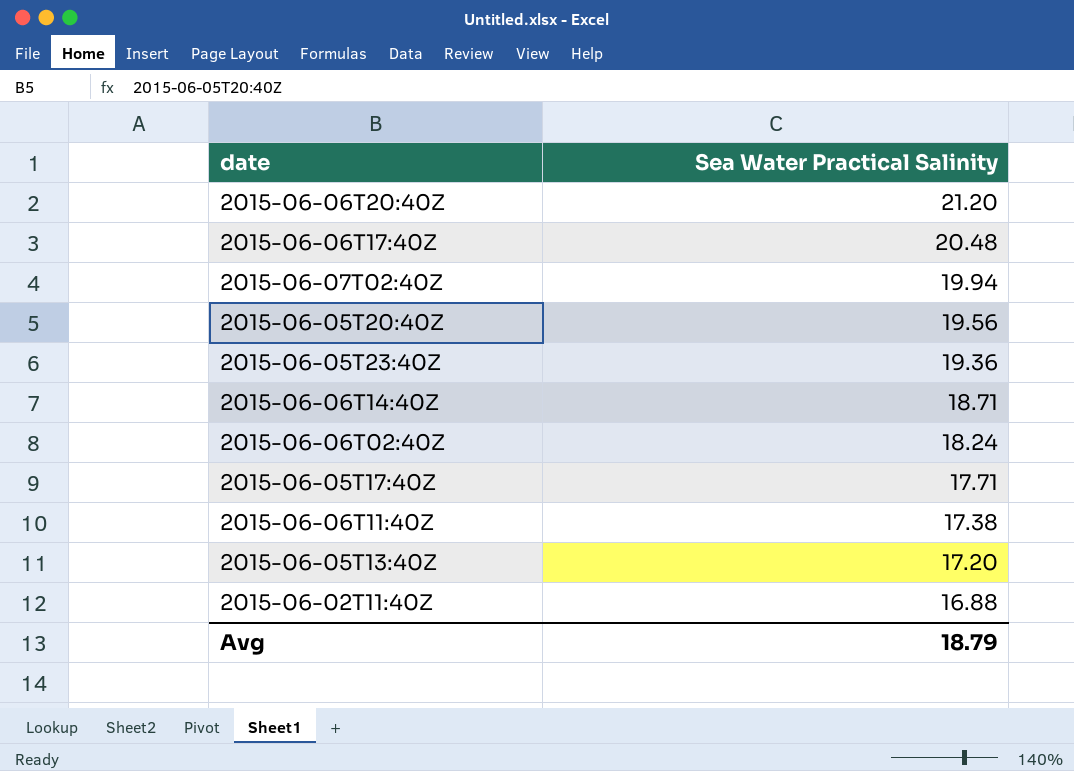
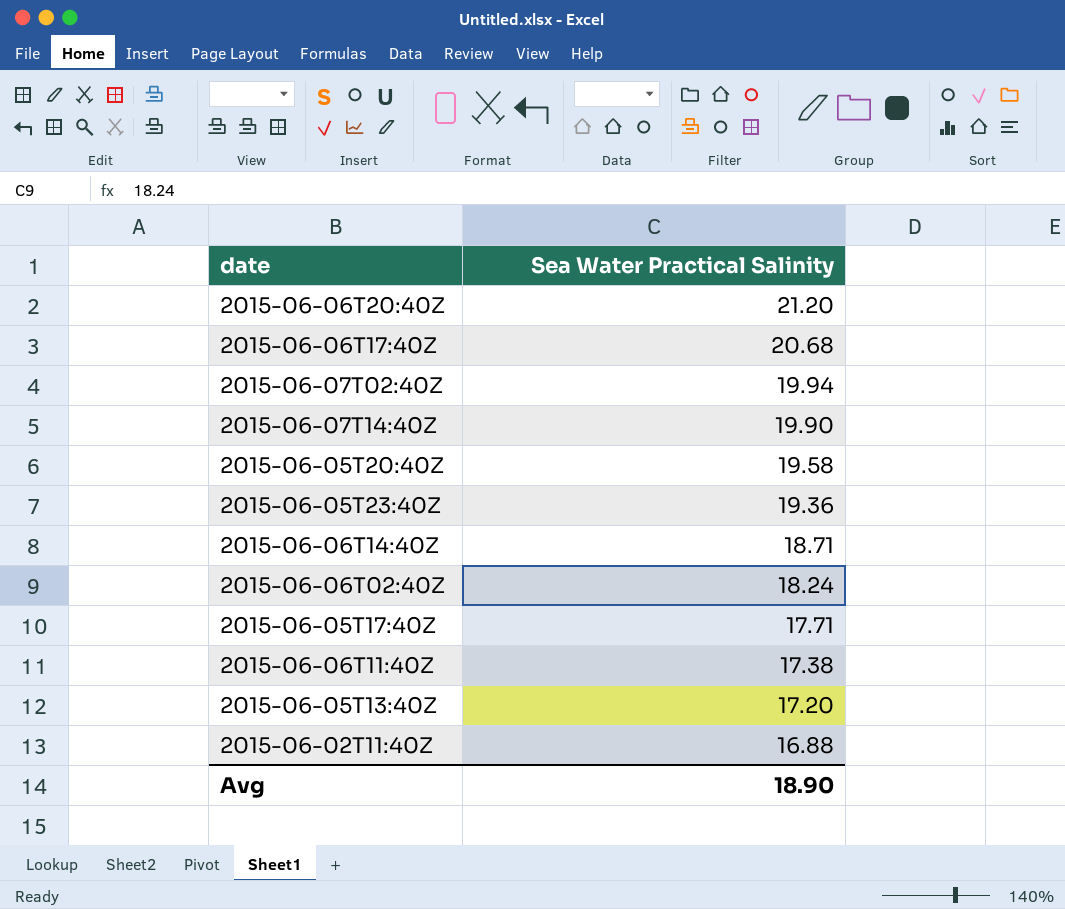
2015-06-06T17:40Z | Sea Water Practical Salinity: 20.48 -> 20.68
row 2015-06-07T14:40Z: none -> 19.90
2015-06-05T20:40Z | Sea Water Practical Salinity: 19.56 -> 19.58
Avg | Sea Water Practical Salinity: 18.79 -> 18.90

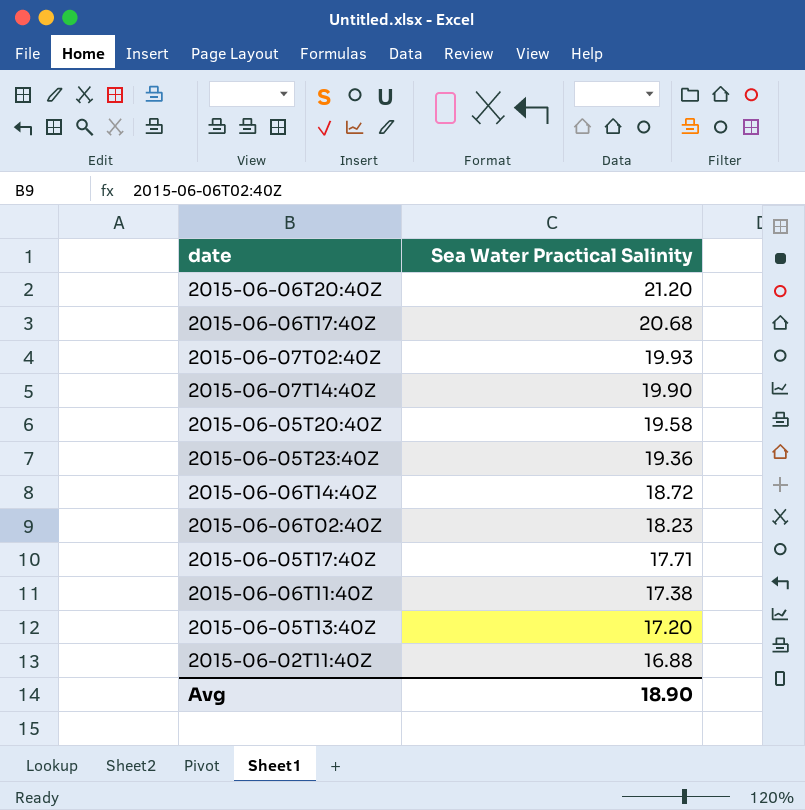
2015-06-07T02:40Z | Sea Water Practical Salinity: 19.94 -> 19.93
2015-06-06T14:40Z | Sea Water Practical Salinity: 18.71 -> 18.72
2015-06-06T02:40Z | Sea Water Practical Salinity: 18.24 -> 18.23

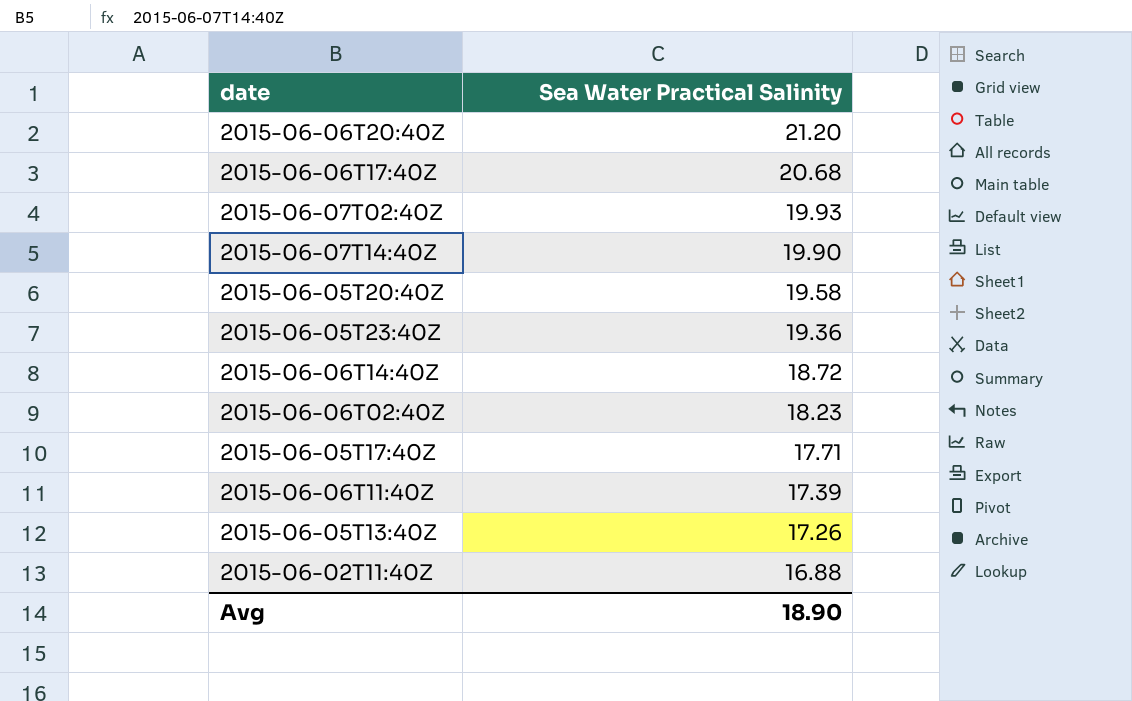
2015-06-06T11:40Z | Sea Water Practical Salinity: 17.38 -> 17.39
2015-06-05T13:40Z | Sea Water Practical Salinity: 17.20 -> 17.26

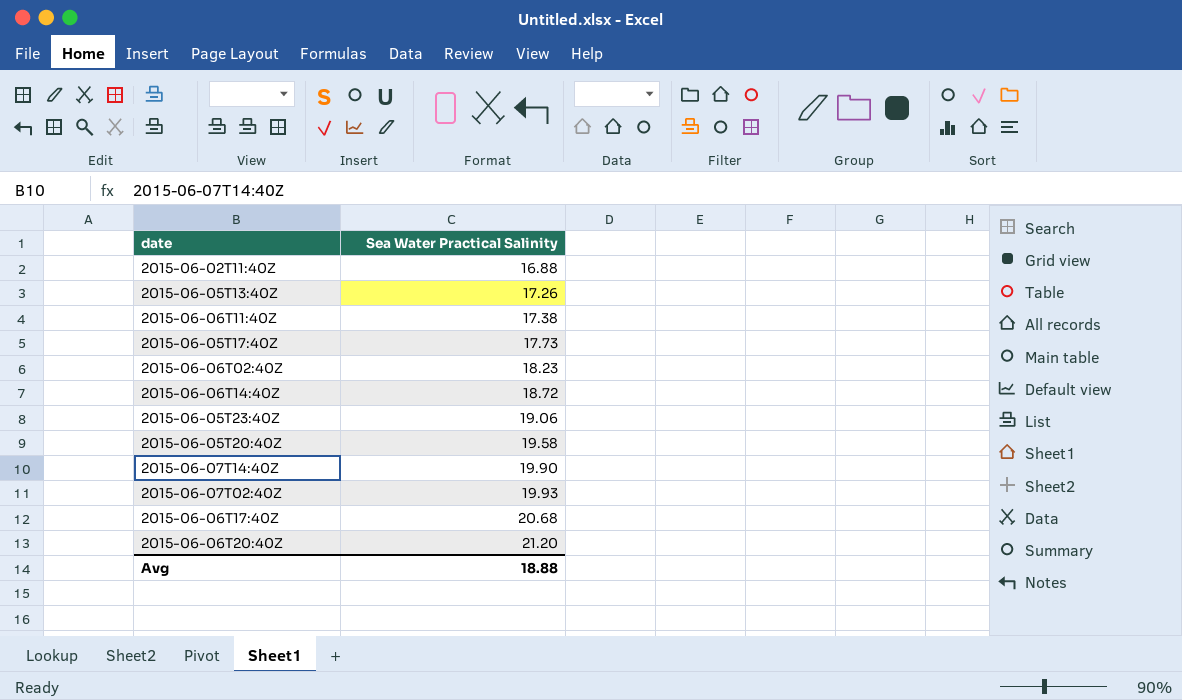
row order: Sea Water Practical Salinity descending -> Sea Water Practical Salinity ascending
2015-06-06T11:40Z | Sea Water Practical Salinity: 17.39 -> 17.38
2015-06-05T17:40Z | Sea Water Practical Salinity: 17.71 -> 17.73
2015-06-05T23:40Z | Sea Water Practical Salinity: 19.36 -> 19.06
Avg | Sea Water Practical Salinity: 18.90 -> 18.88

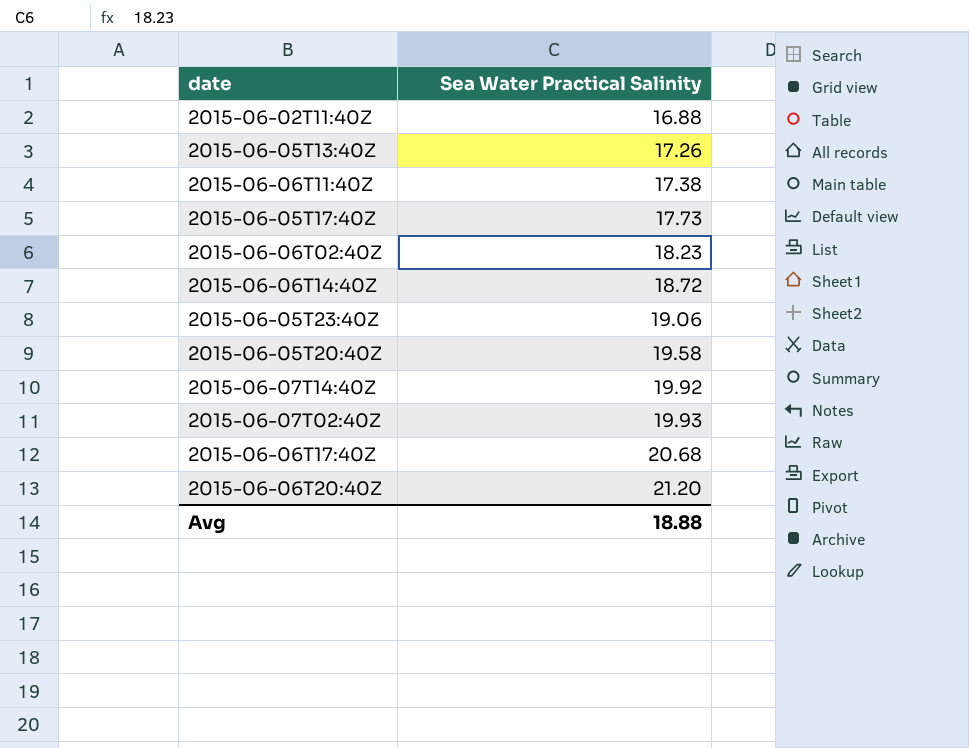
2015-06-07T14:40Z | Sea Water Practical Salinity: 19.90 -> 19.92

